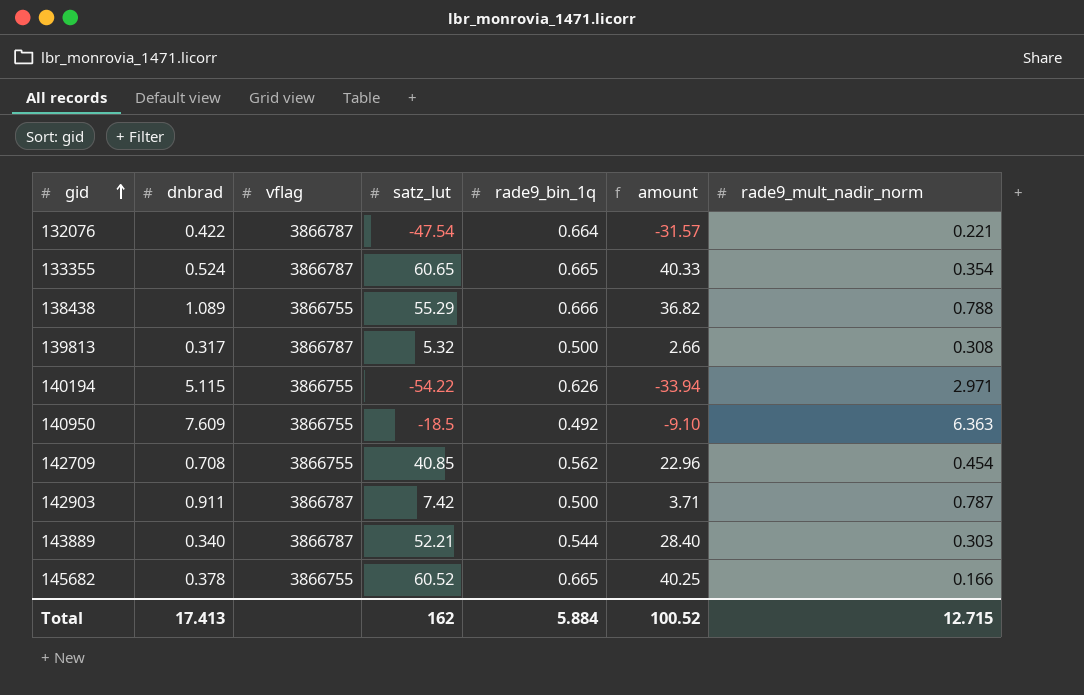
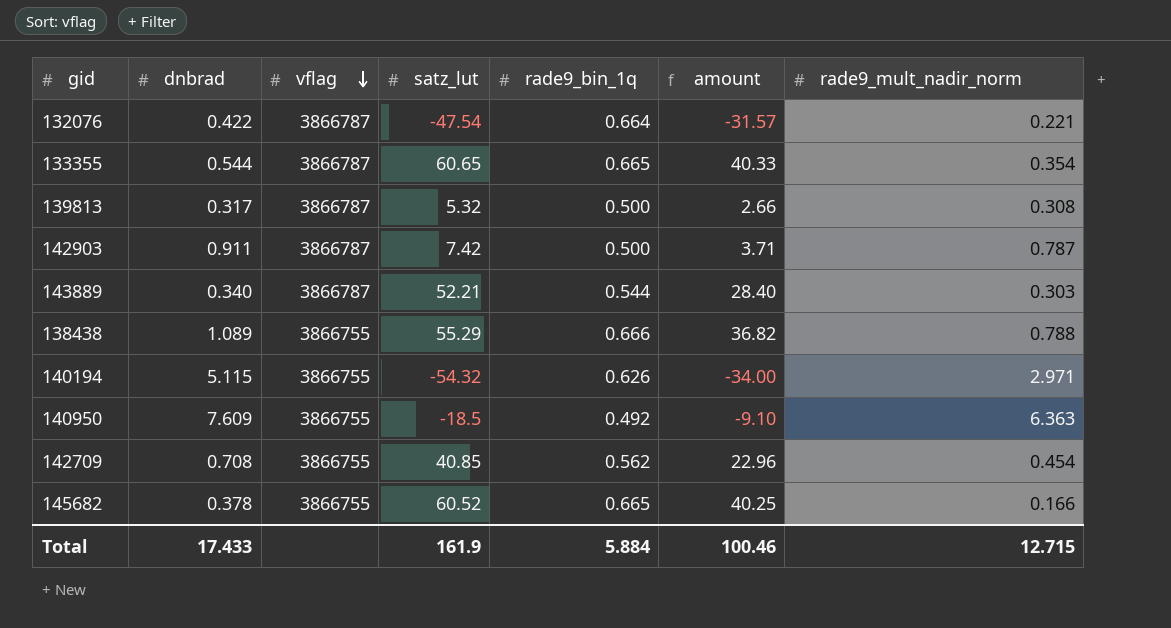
row order: gid ascending -> vflag descending
133355 | dnbrad: 0.524 -> 0.544
140194 | satz_lut: -54.22 -> -54.32
140194 | amount: -33.94 -> -34.00
Total | dnbrad: 17.413 -> 17.433
Total | satz_lut: 162 -> 161.9
Total | amount: 100.52 -> 100.46

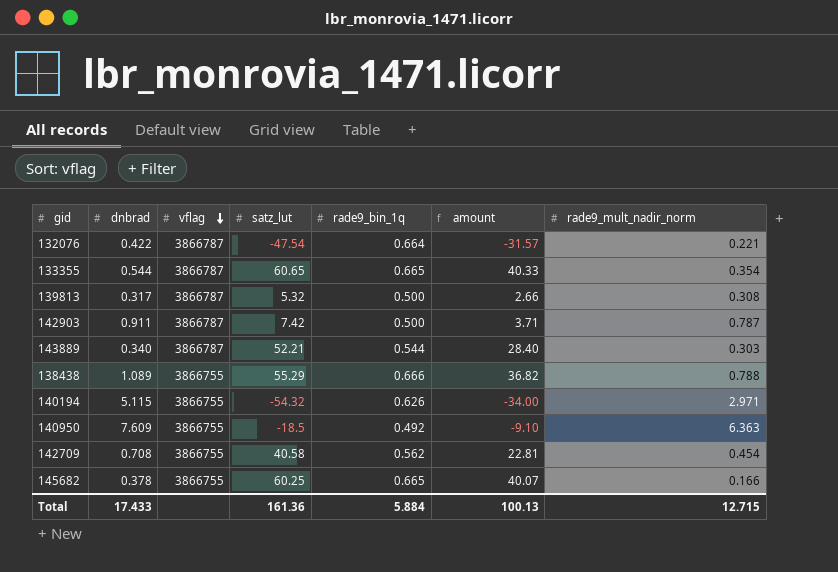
142709 | satz_lut: 40.85 -> 40.58
142709 | amount: 22.96 -> 22.81
145682 | satz_lut: 60.52 -> 60.25
145682 | amount: 40.25 -> 40.07
Total | satz_lut: 161.9 -> 161.36
Total | amount: 100.46 -> 100.13

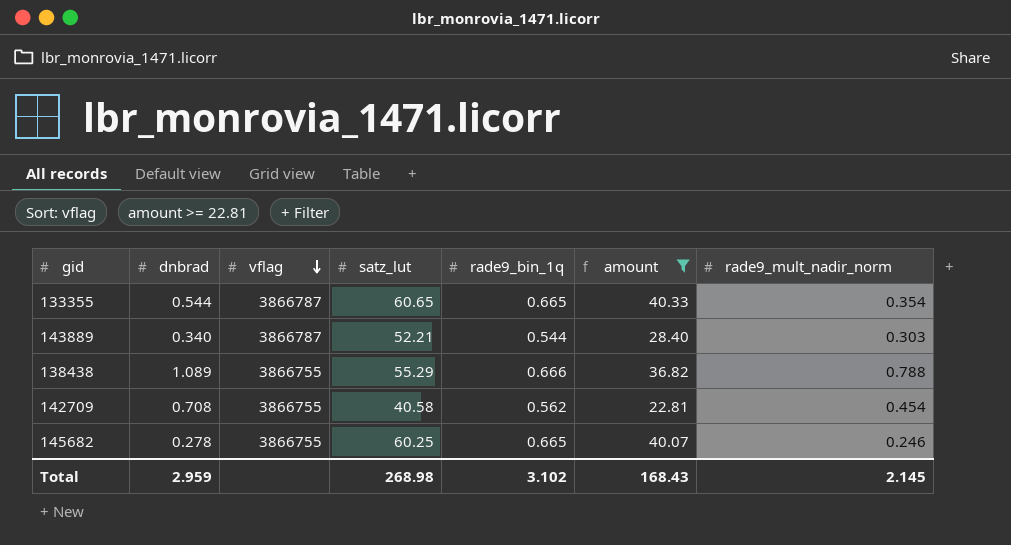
filter: none -> amount >= 22.81
145682 | dnbrad: 0.378 -> 0.278
145682 | rade9_mult_nadir_norm: 0.166 -> 0.246
Total | dnbrad: 17.433 -> 2.959
Total | satz_lut: 161.36 -> 268.98
Total | rade9_bin_1q: 5.884 -> 3.102
Total | amount: 100.13 -> 168.43
Total | rade9_mult_nadir_norm: 12.715 -> 2.145

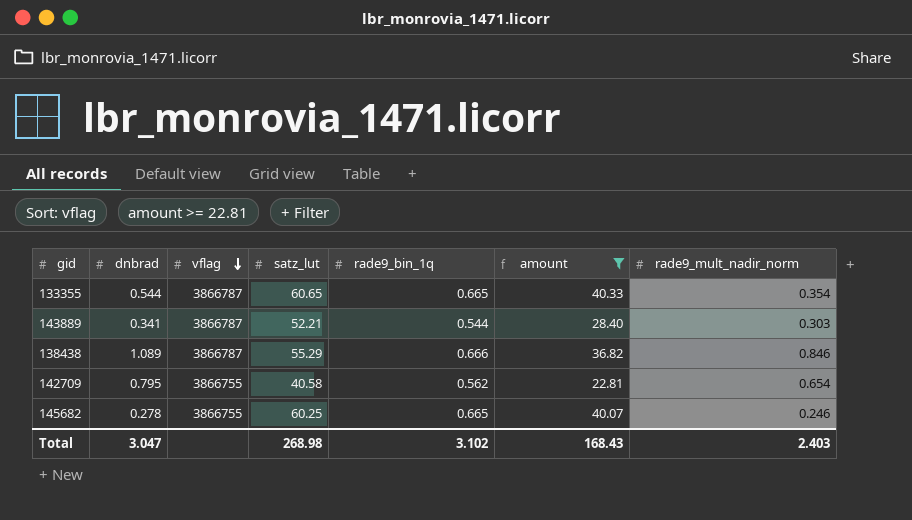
143889 | dnbrad: 0.340 -> 0.341
138438 | vflag: 3866755 -> 3866787
138438 | rade9_mult_nadir_norm: 0.788 -> 0.846
142709 | dnbrad: 0.708 -> 0.795
142709 | rade9_mult_nadir_norm: 0.454 -> 0.654
Total | dnbrad: 2.959 -> 3.047
Total | rade9_mult_nadir_norm: 2.145 -> 2.403

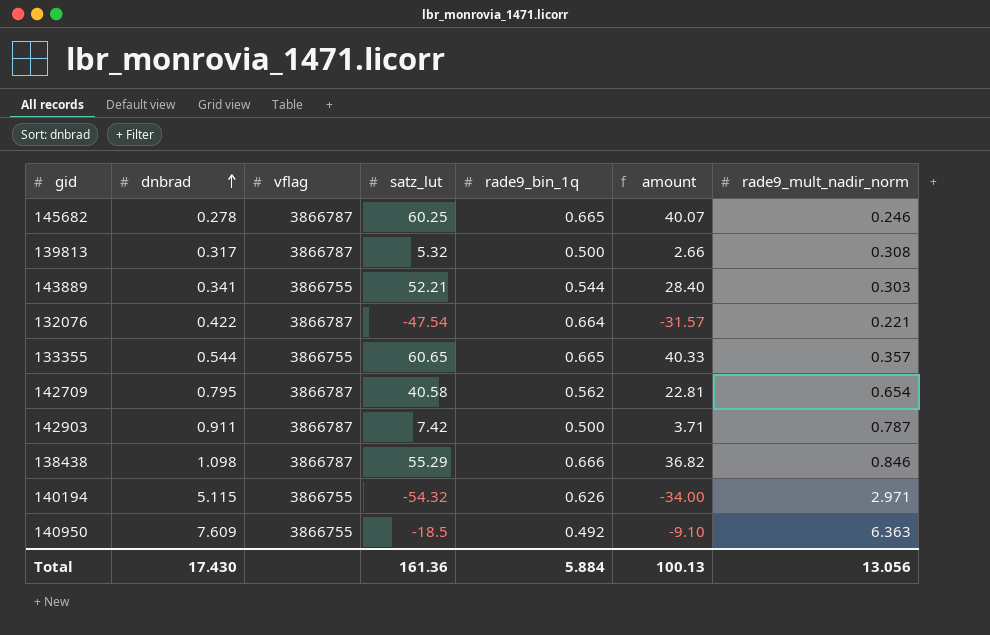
filter: amount >= 22.81 -> none
row order: vflag descending -> dnbrad ascending
145682 | vflag: 3866755 -> 3866787
143889 | vflag: 3866787 -> 3866755
133355 | vflag: 3866787 -> 3866755
133355 | rade9_mult_nadir_norm: 0.354 -> 0.357
142709 | vflag: 3866755 -> 3866787
138438 | dnbrad: 1.089 -> 1.098
Total | dnbrad: 3.047 -> 17.430
Total | satz_lut: 268.98 -> 161.36
Total | rade9_bin_1q: 3.102 -> 5.884
Total | amount: 168.43 -> 100.13
Total | rade9_mult_nadir_norm: 2.403 -> 13.056

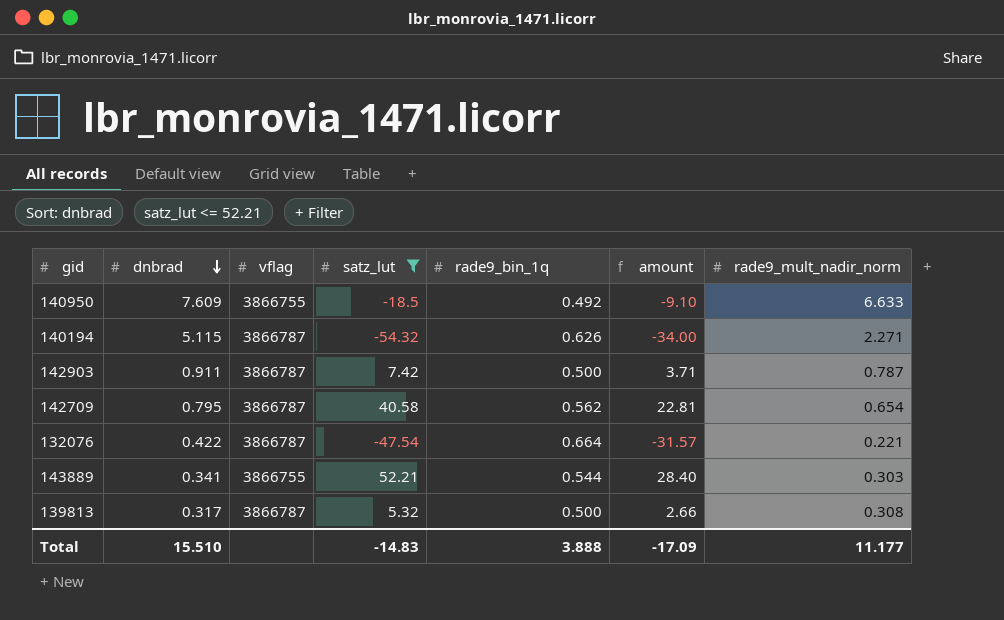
filter: none -> satz_lut <= 52.21
row order: dnbrad ascending -> dnbrad descending
140950 | rade9_mult_nadir_norm: 6.363 -> 6.633
140194 | vflag: 3866755 -> 3866787
140194 | rade9_mult_nadir_norm: 2.971 -> 2.271
Total | dnbrad: 17.430 -> 15.510
Total | satz_lut: 161.36 -> -14.83
Total | rade9_bin_1q: 5.884 -> 3.888
Total | amount: 100.13 -> -17.09
Total | rade9_mult_nadir_norm: 13.056 -> 11.177

